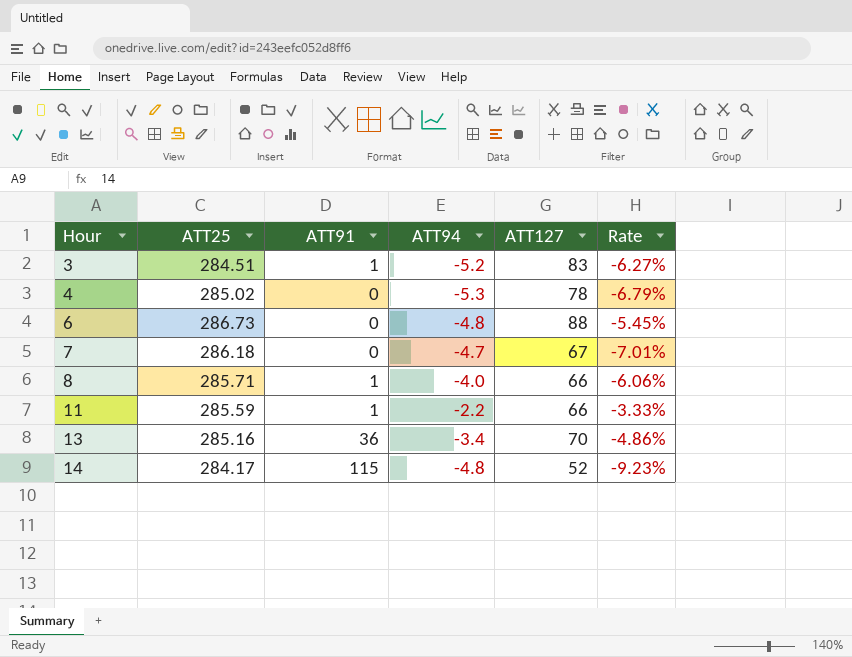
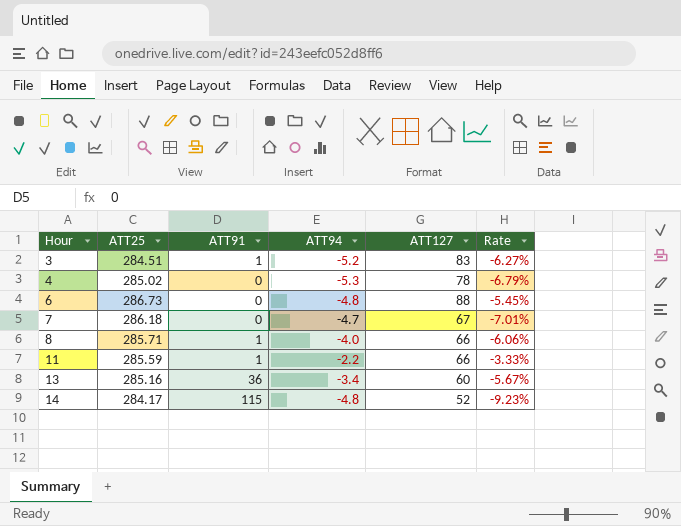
13 | ATT127: 70 -> 60
13 | Rate: -4.86% -> -5.67%

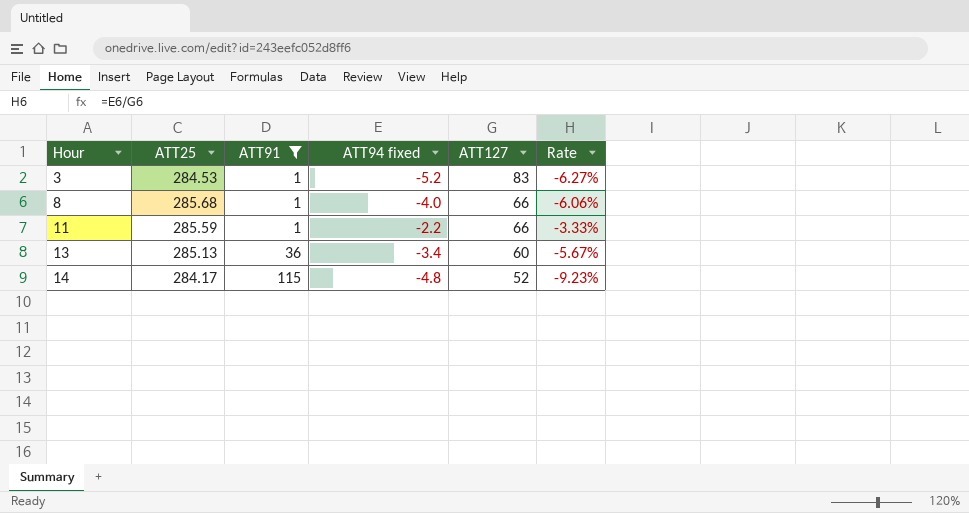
filter: none -> ATT91 != 0
column name: ATT94 -> ATT94 fixed
3 | ATT25: 284.51 -> 284.53
8 | ATT25: 285.71 -> 285.68
13 | ATT25: 285.16 -> 285.13

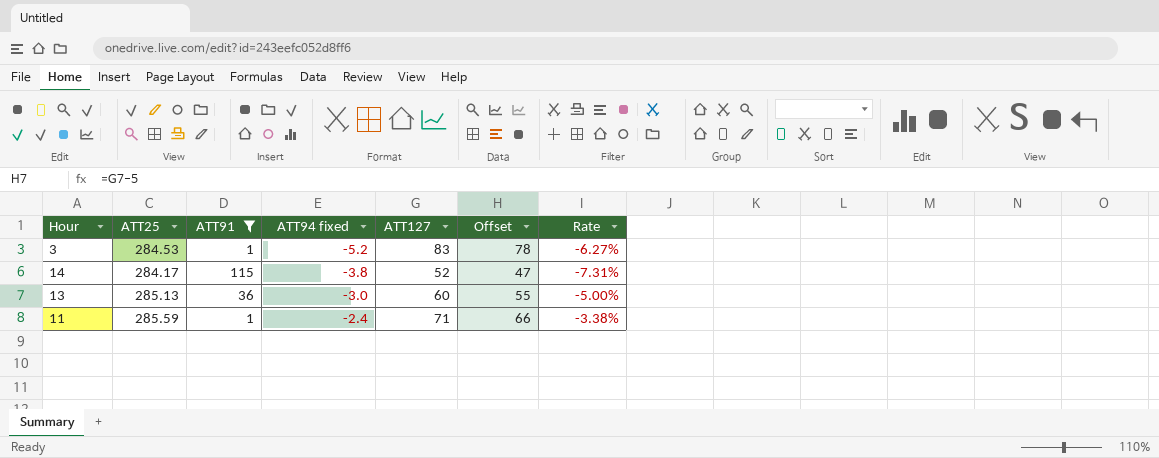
row order: Hour ascending -> ATT94 fixed ascending
column Offset | formula: none -> [ATT127] - 5
row 8: 285.68 | 1 | -4.0 | 66 | -6.06% -> none
14 | ATT94 fixed: -4.8 -> -3.8
14 | Rate: -9.23% -> -7.31%
13 | ATT94 fixed: -3.4 -> -3.0
13 | Rate: -5.67% -> -5.00%
11 | ATT94 fixed: -2.2 -> -2.4
11 | ATT127: 66 -> 71
11 | Rate: -3.33% -> -3.38%

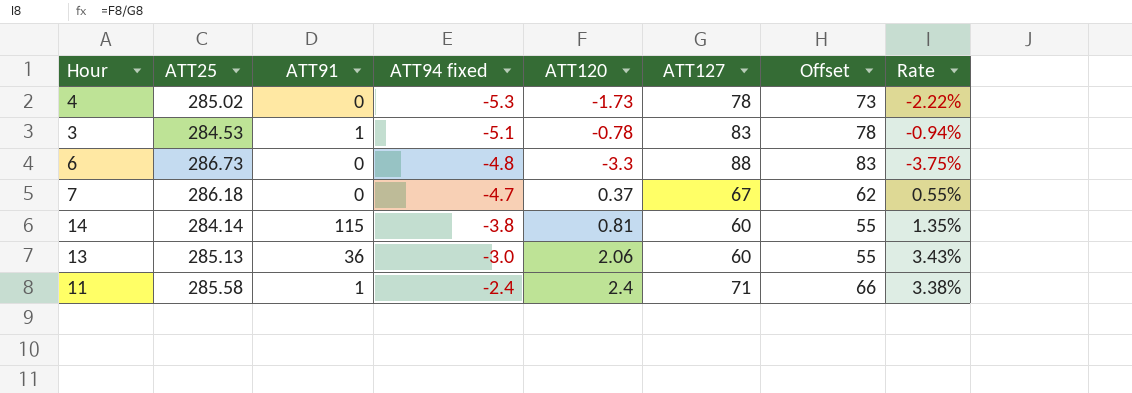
filter: ATT91 != 0 -> none
column ATT120 | position: none -> 5
column Rate | formula: [ATT94 fixed] / [ATT127] -> [ATT120] / [ATT127]
3 | ATT94 fixed: -5.2 -> -5.1
14 | ATT25: 284.17 -> 284.14
14 | ATT127: 52 -> 60
14 | Offset: 47 -> 55
11 | ATT25: 285.59 -> 285.58

